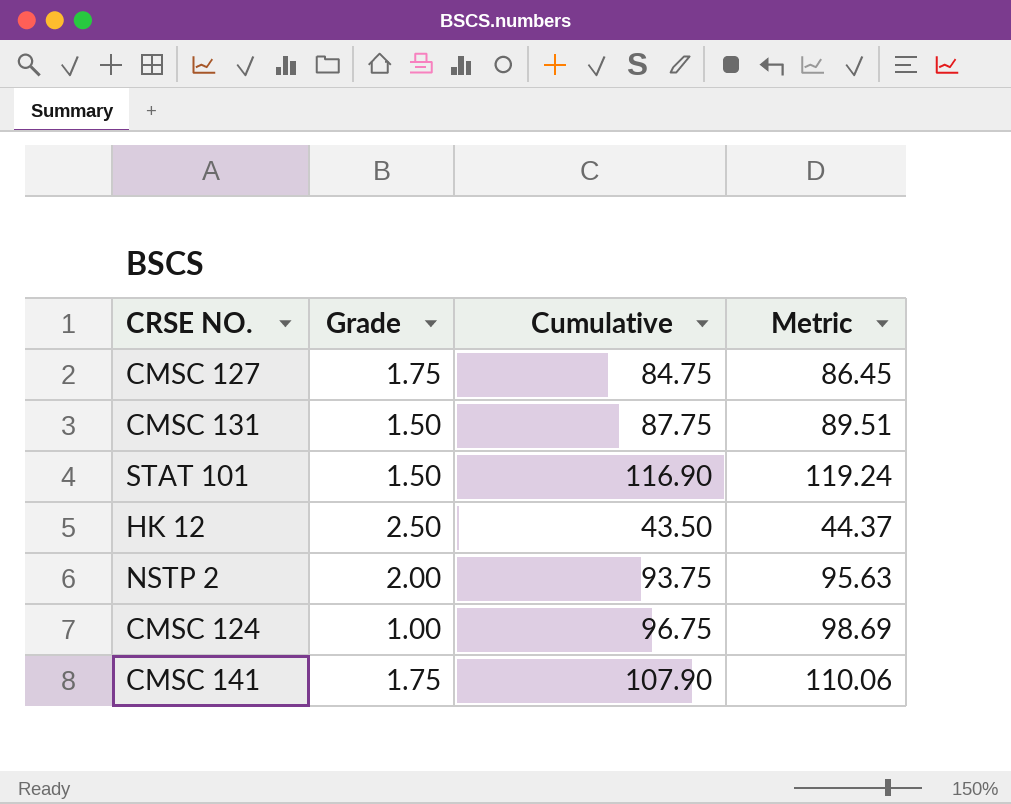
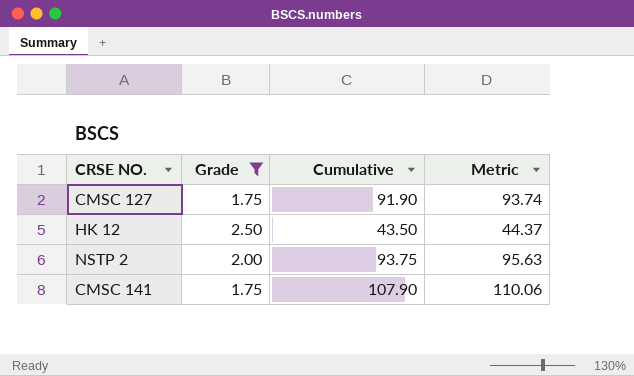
filter: none -> Grade >= 1.75
CMSC 127 | Cumulative: 84.75 -> 91.90
CMSC 127 | Metric: 86.45 -> 93.74

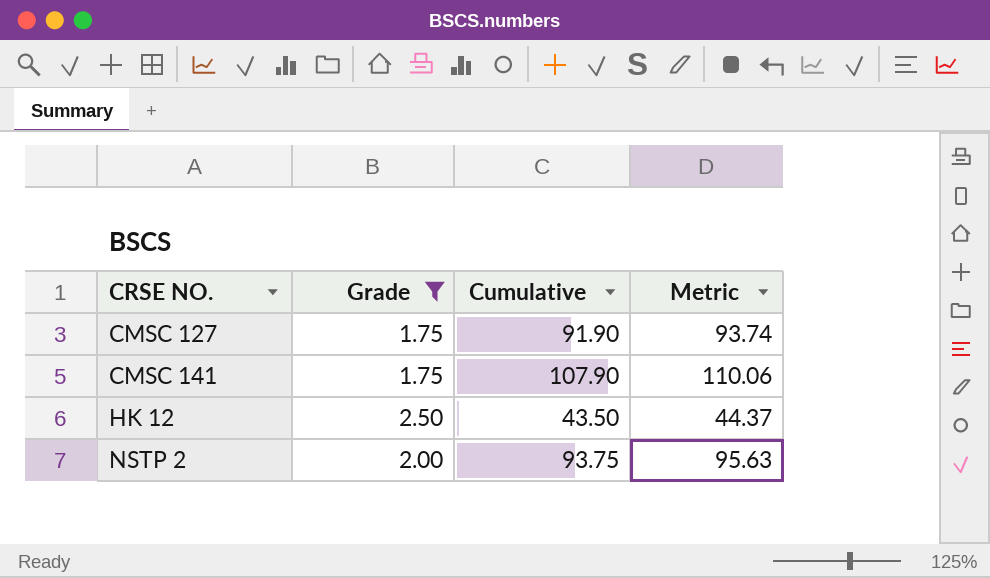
row order: none -> CRSE NO. ascending

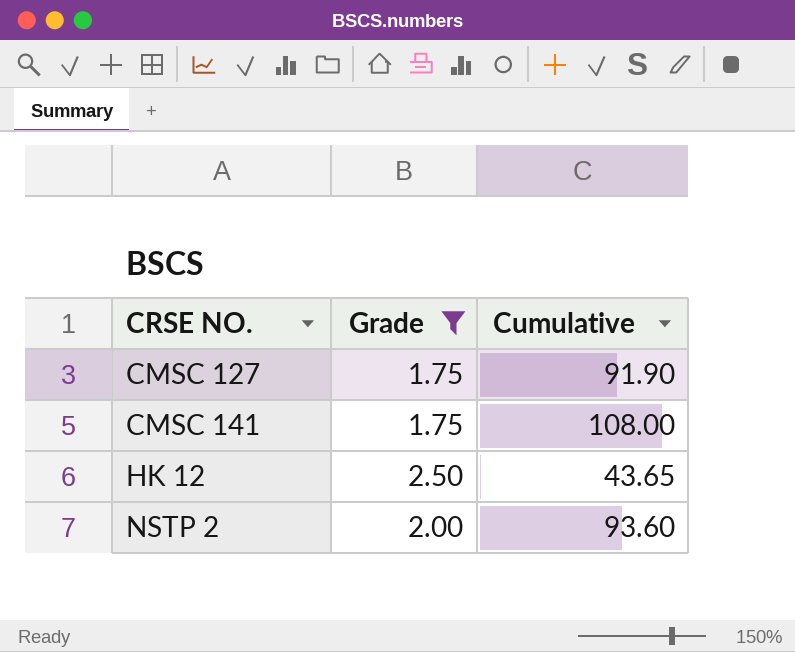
column Metric | formula: [Cumulative] * 1.02 -> none
CMSC 141 | Cumulative: 107.90 -> 108.00
HK 12 | Cumulative: 43.50 -> 43.65
NSTP 2 | Cumulative: 93.75 -> 93.60

